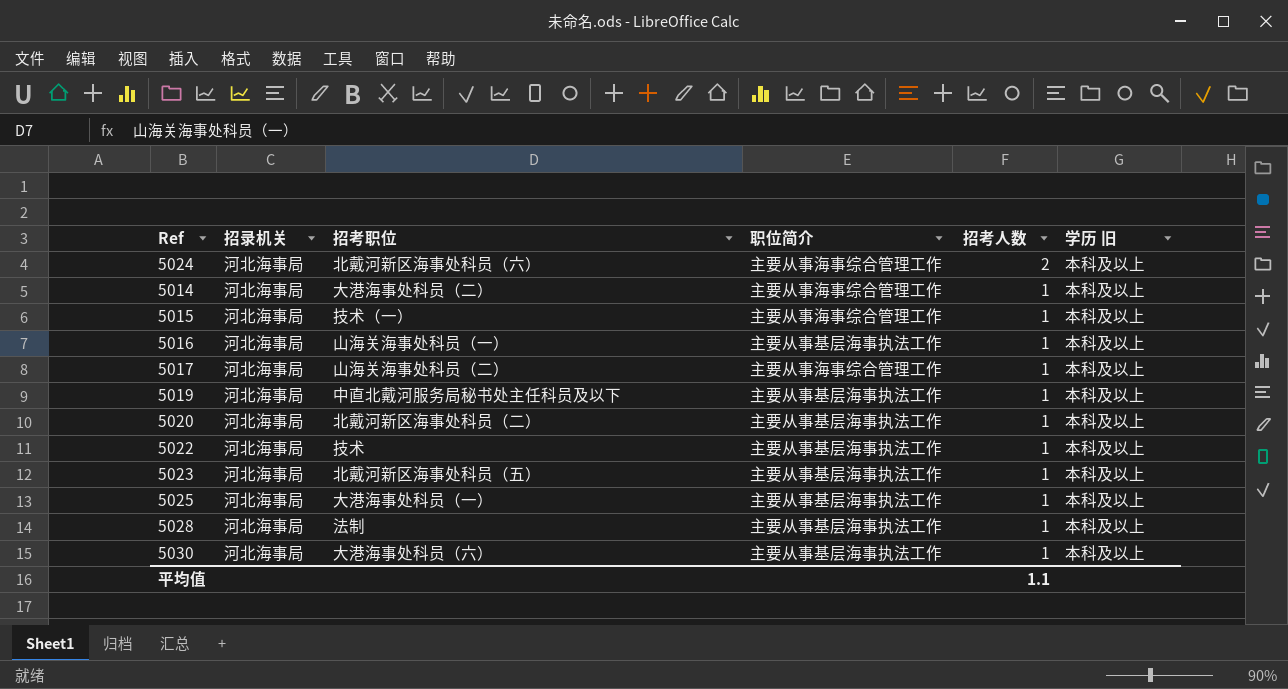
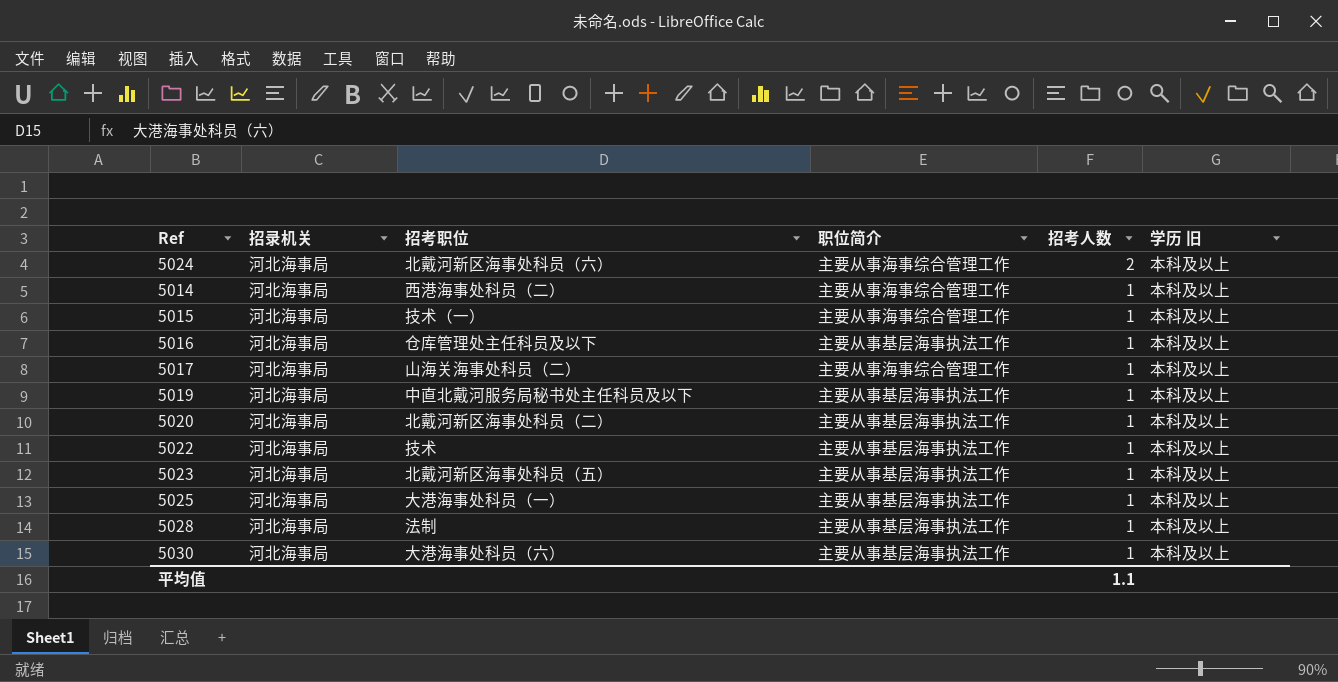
5014 | 招考职位: 大港海事处科员（二） -> 西港海事处科员（二）
5016 | 招考职位: 山海关海事处科员（一） -> 仓库管理处主任科员及以下

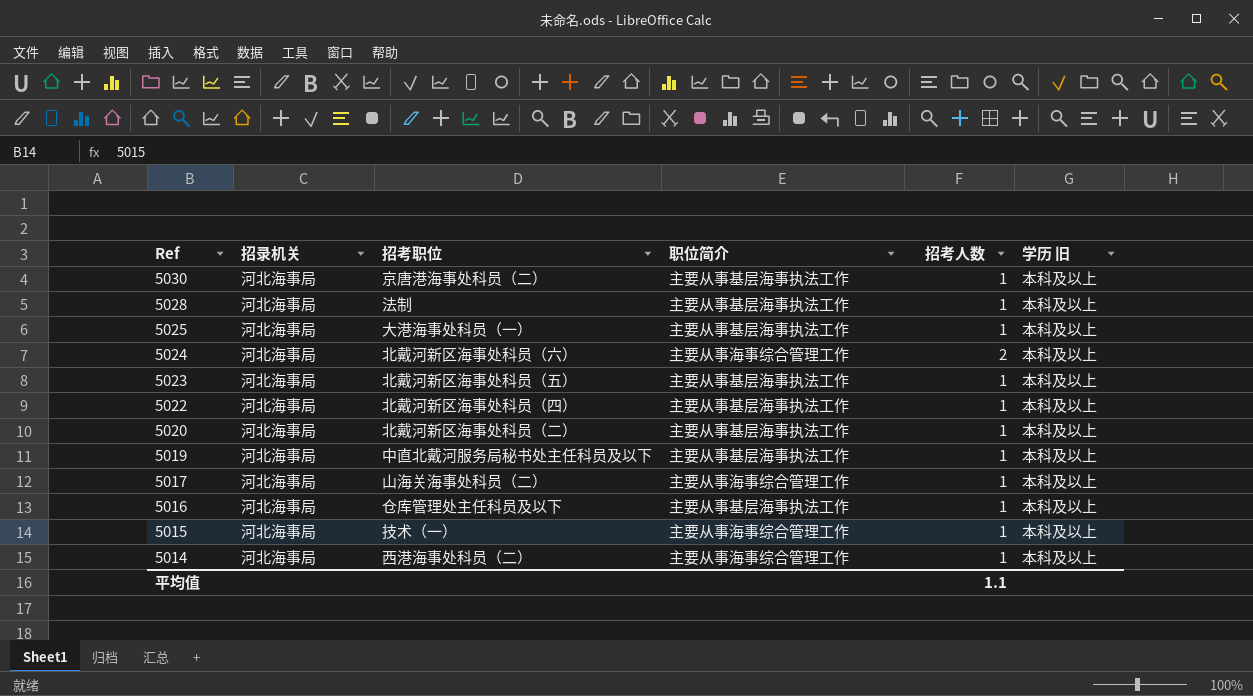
row order: 招考人数 descending -> Ref descending
5030 | 招考职位: 大港海事处科员（六） -> 京唐港海事处科员（二）
5022 | 招考职位: 技术 -> 北戴河新区海事处科员（四）

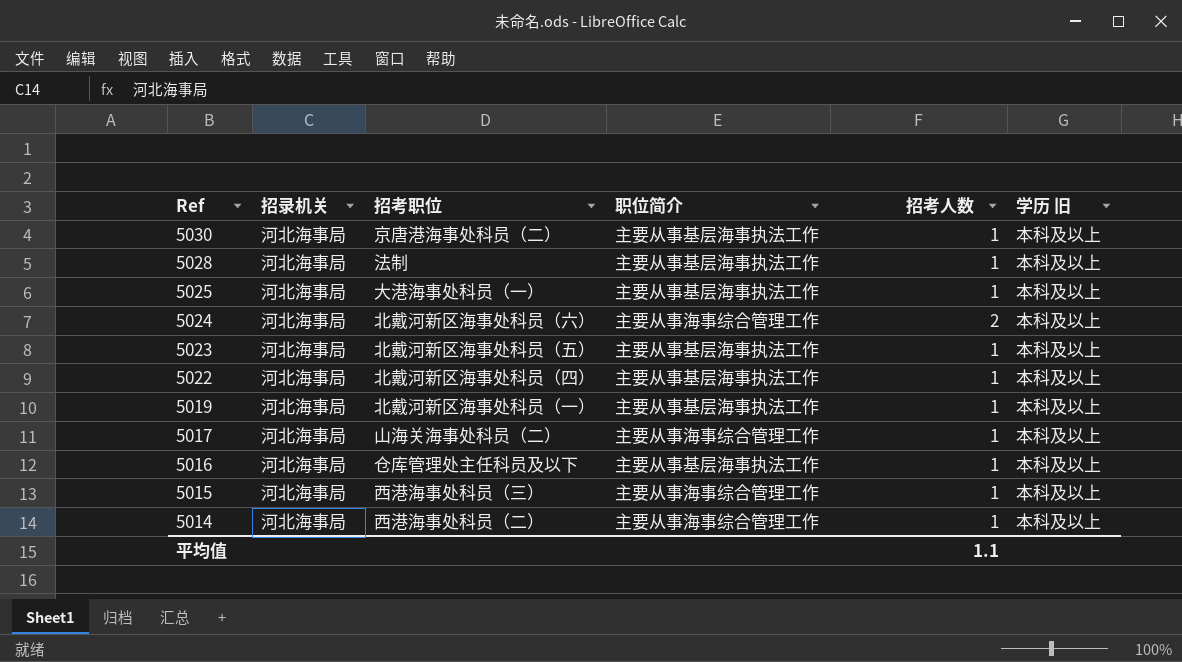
row 5020: 河北海事局 | 北戴河新区海事处科员（二） | 主要从事基层海事执法工作 | 1 | 本科及以上 -> none
5019 | 招考职位: 中直北戴河服务局秘书处主任科员及以下 -> 北戴河新区海事处科员（一）
5015 | 招考职位: 技术（一） -> 西港海事处科员（三）

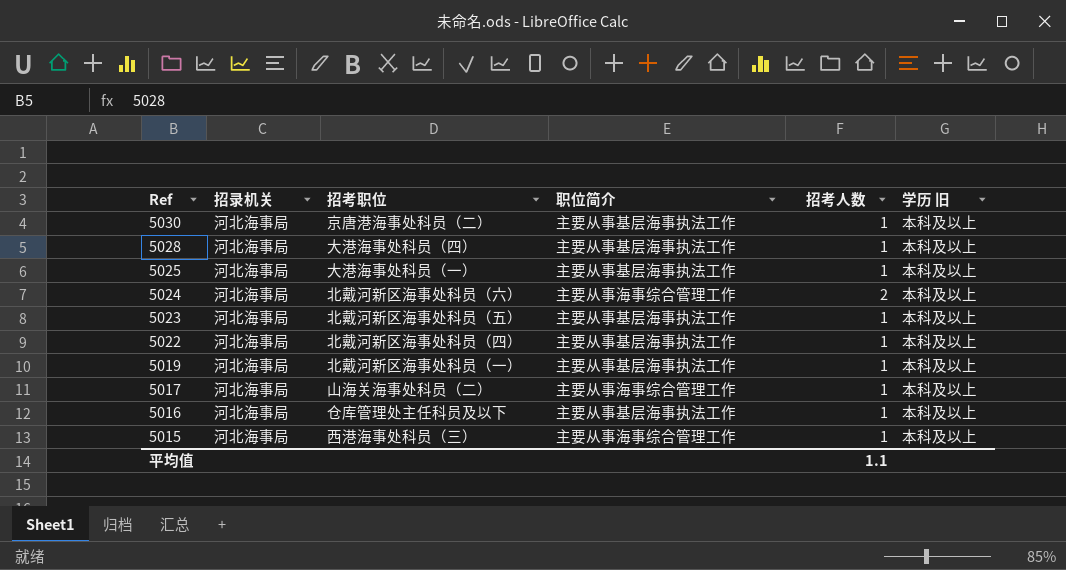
row 5014: 河北海事局 | 西港海事处科员（二） | 主要从事海事综合管理工作 | 1 | 本科及以上 -> none
5028 | 招考职位: 法制 -> 大港海事处科员（四）

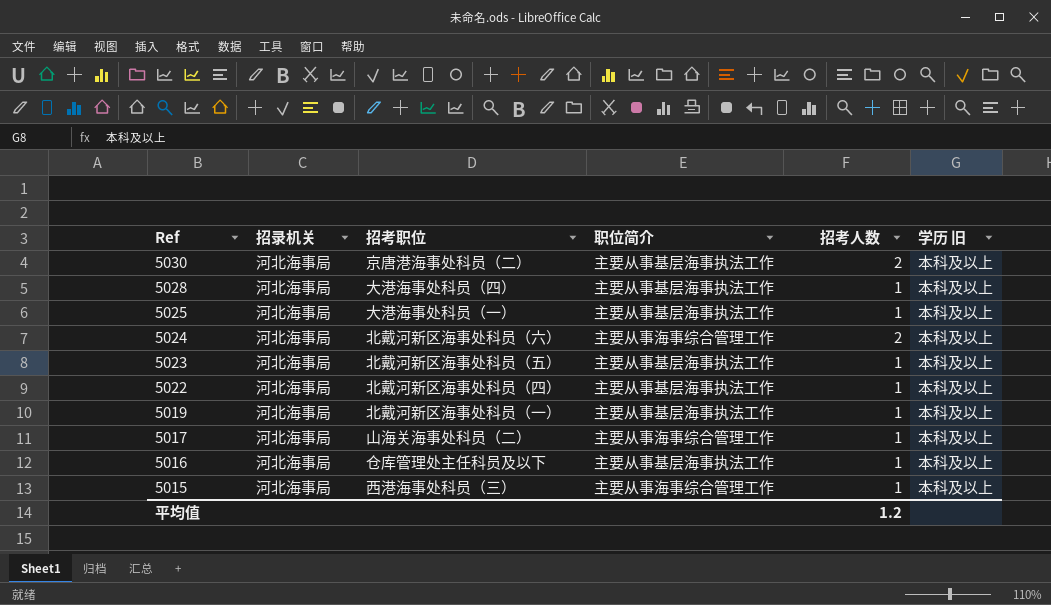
5030 | 招考人数: 1 -> 2
平均值 | 招考人数: 1.1 -> 1.2

